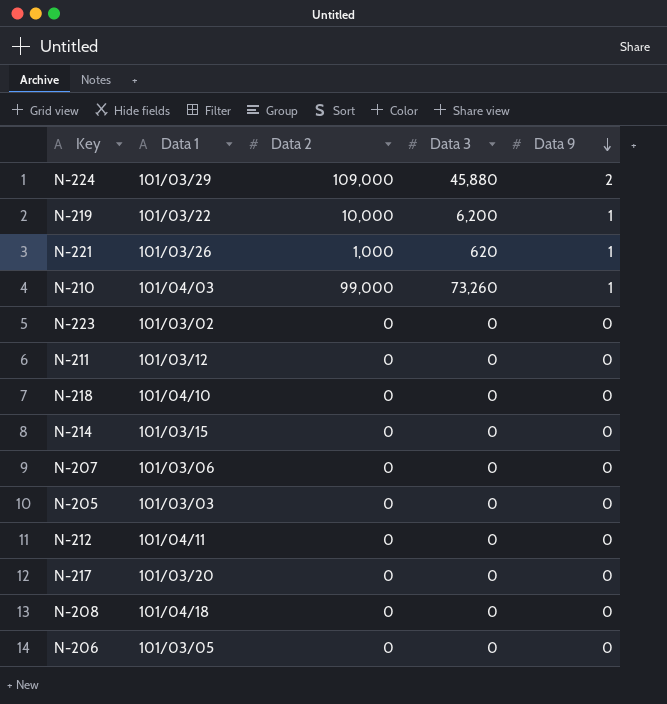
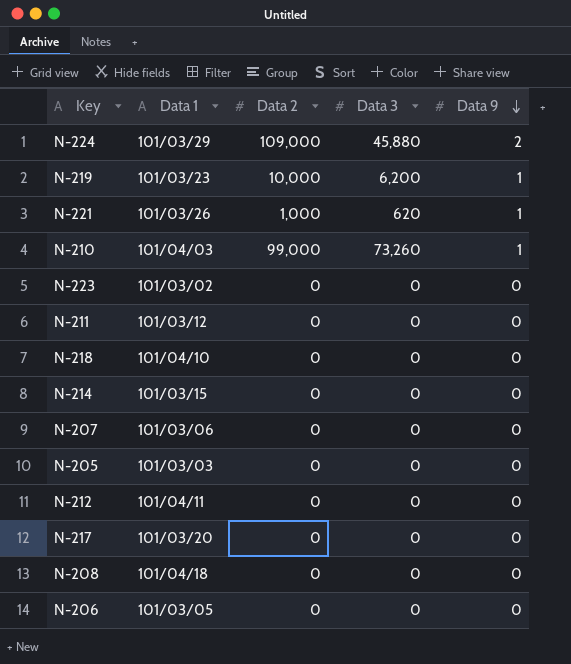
N-219 | Data 1: 101/03/22 -> 101/03/23

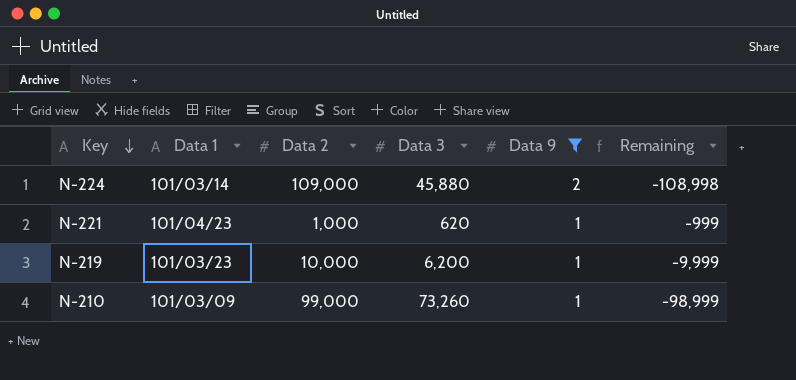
filter: none -> Data 9 != 0
row order: Data 9 descending -> Key descending
column Remaining | formula: none -> [Data 9] - [Data 2]
N-224 | Data 1: 101/03/29 -> 101/03/14
N-221 | Data 1: 101/03/26 -> 101/04/23
N-210 | Data 1: 101/04/03 -> 101/03/09

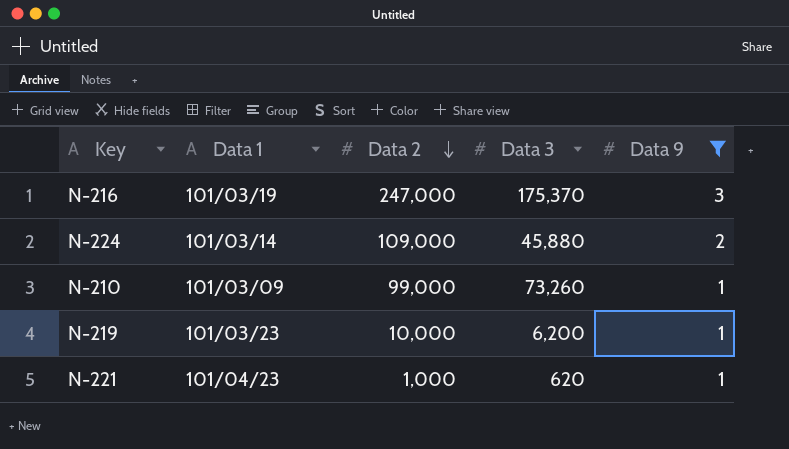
row order: Key descending -> Data 2 descending
column Remaining | formula: [Data 9] - [Data 2] -> none
row N-216: none -> 101/03/19 | 247,000 | 175,370 | 3

